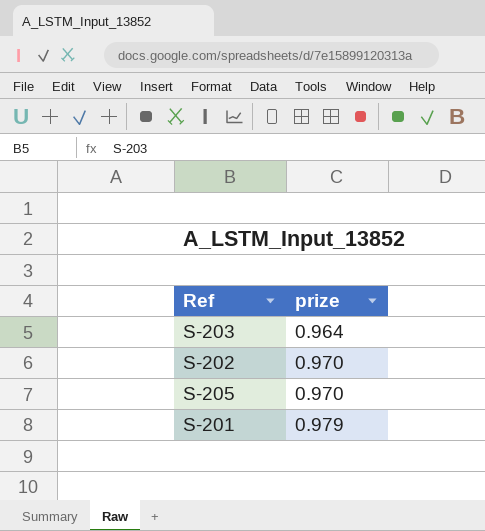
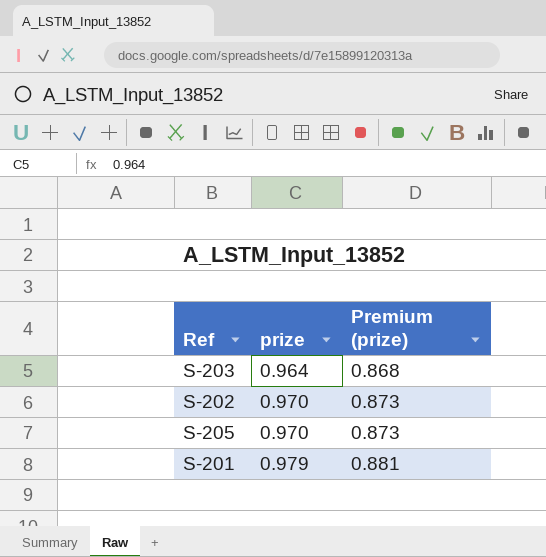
column Premium (prize) | formula: none -> [prize] * 0.9

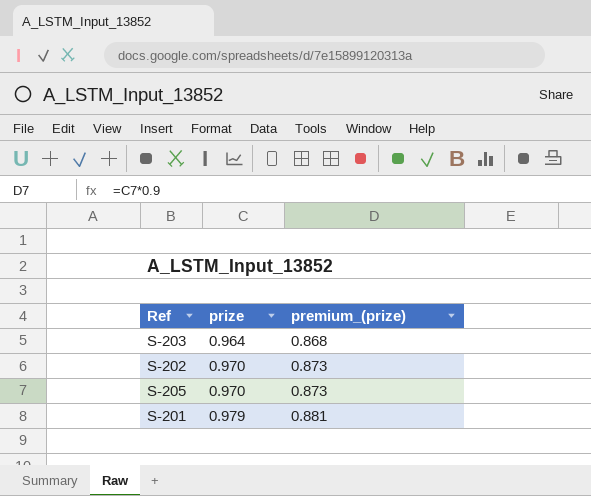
column name: Premium (prize) -> premium_(prize)

